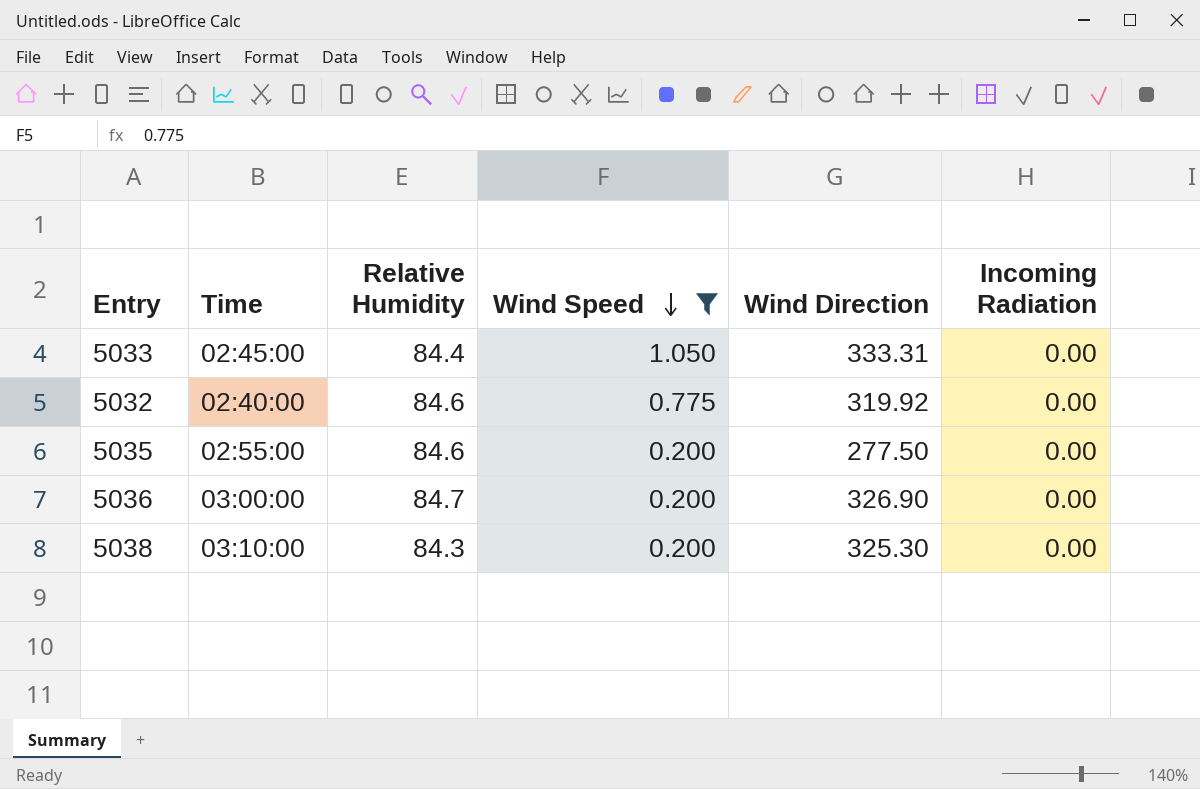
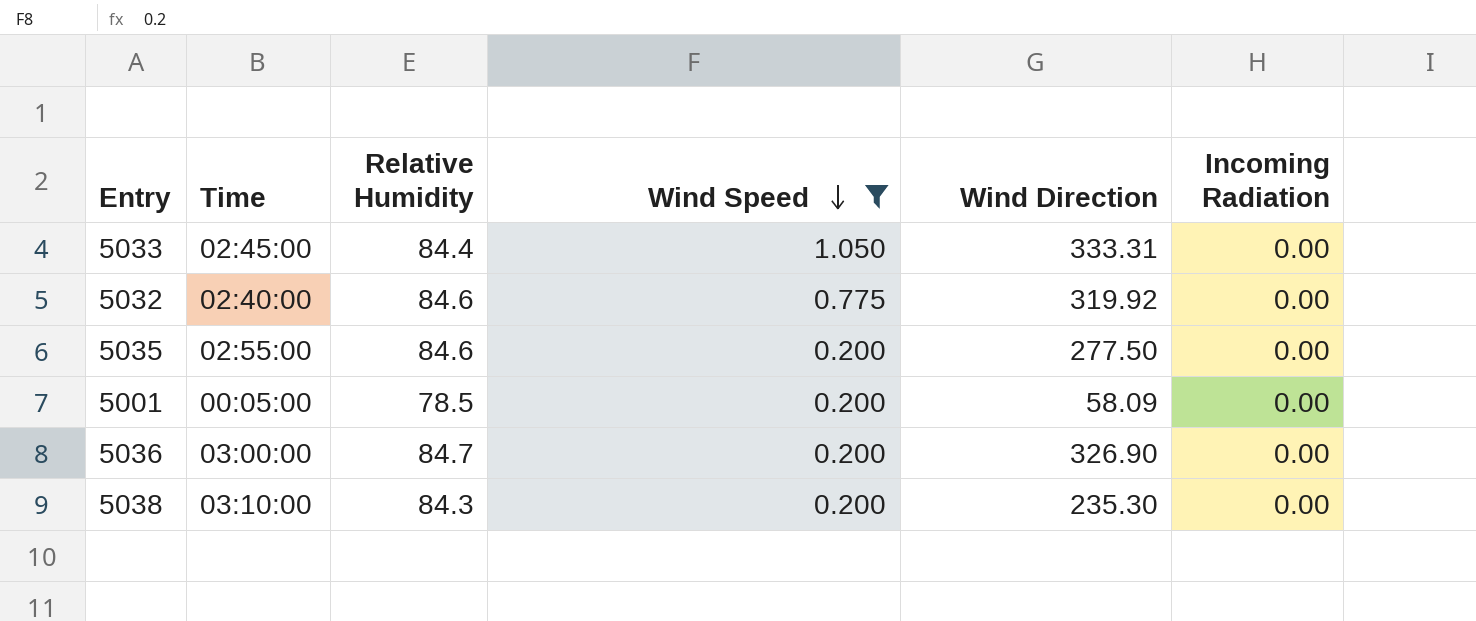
row 5001: none -> 00:05:00 | 78.5 | 0.200 | 58.09 | 0.00
5038 | Wind Direction: 325.30 -> 235.30

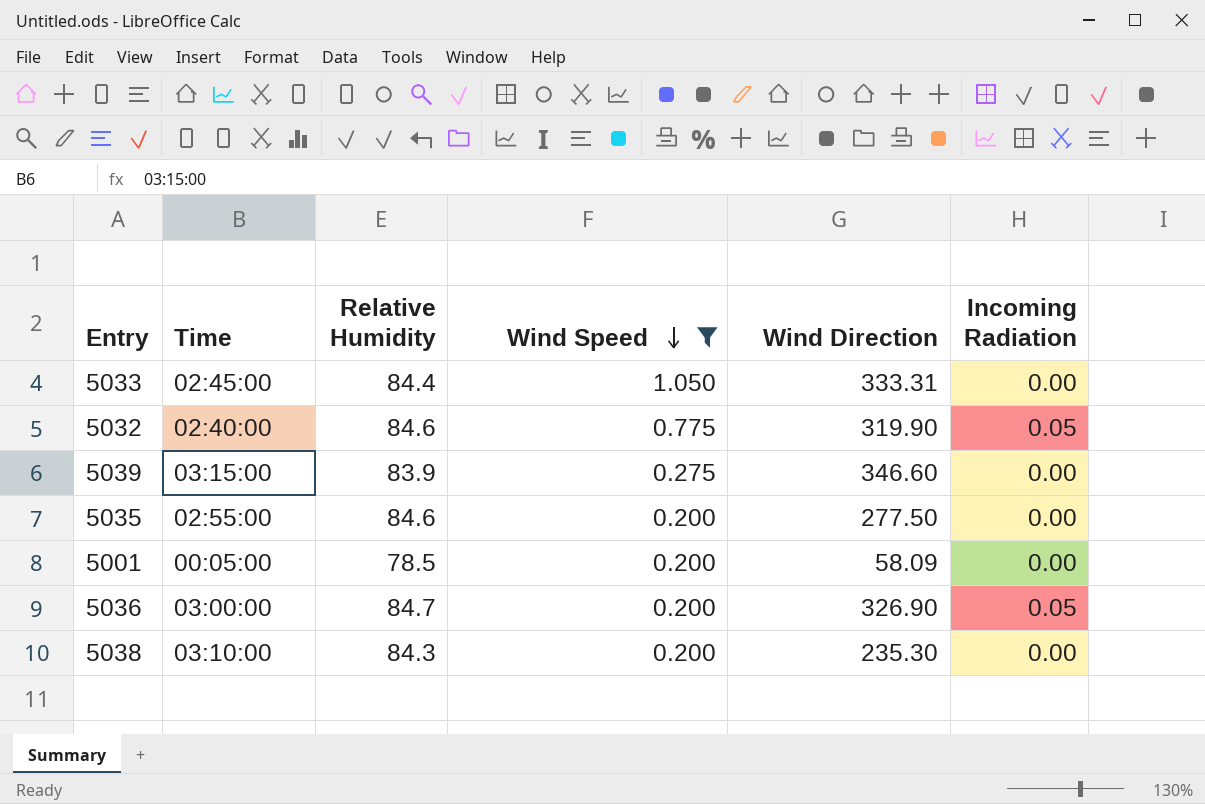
5032 | Wind Direction: 319.92 -> 319.90
5032 | Incoming Radiation: 0.00 -> 0.05
row 5039: none -> 03:15:00 | 83.9 | 0.275 | 346.60 | 0.00
5036 | Incoming Radiation: 0.00 -> 0.05

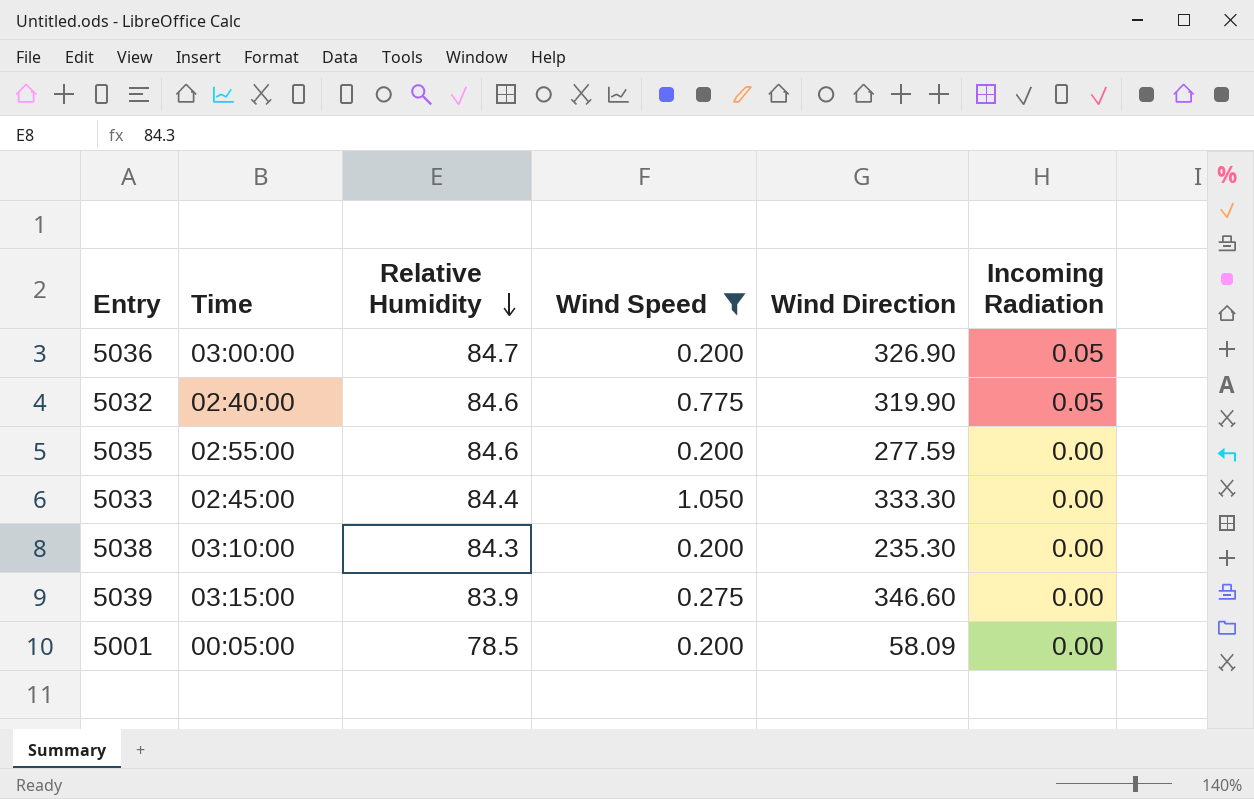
row order: Wind Speed descending -> Relative Humidity descending
5035 | Wind Direction: 277.50 -> 277.59
5033 | Wind Direction: 333.31 -> 333.30

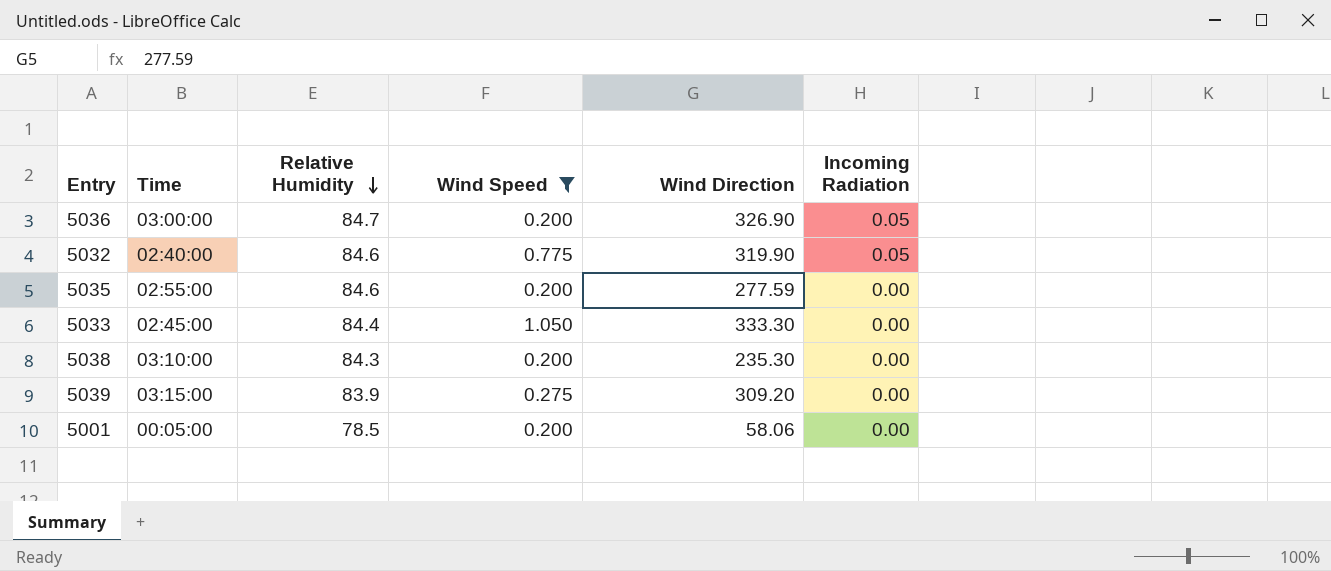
5039 | Wind Direction: 346.60 -> 309.20
5001 | Wind Direction: 58.09 -> 58.06

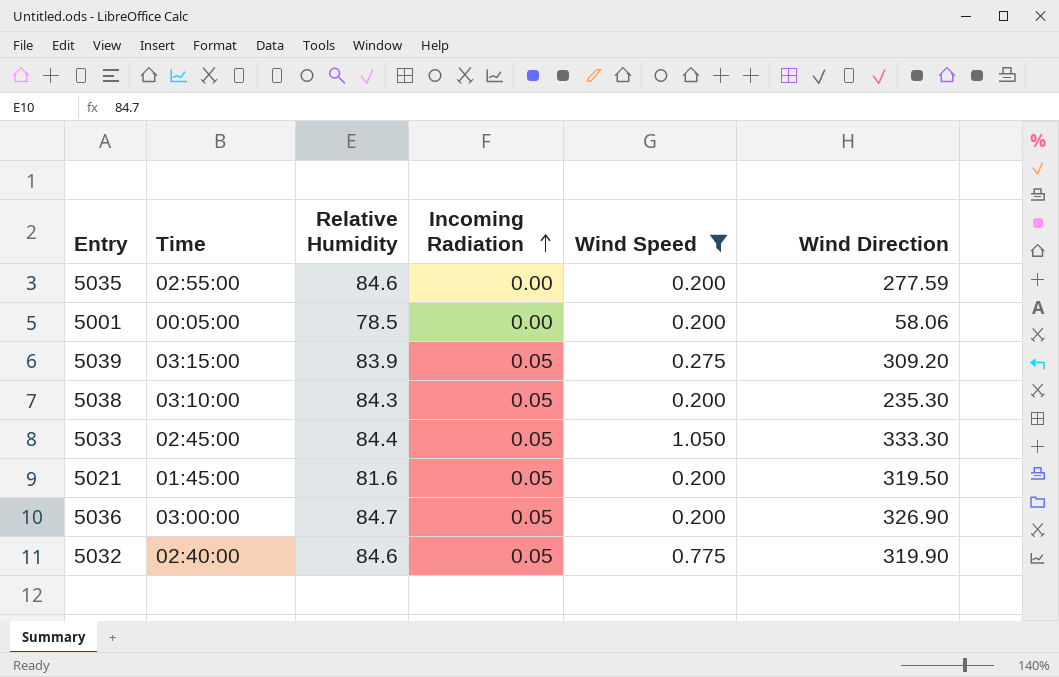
row order: Relative Humidity descending -> Incoming Radiation ascending
column Incoming Radiation | position: 6 -> 4
5039 | Incoming Radiation: 0.00 -> 0.05
5038 | Incoming Radiation: 0.00 -> 0.05
5033 | Incoming Radiation: 0.00 -> 0.05
row 5021: none -> 01:45:00 | 81.6 | 0.05 | 0.200 | 319.50

